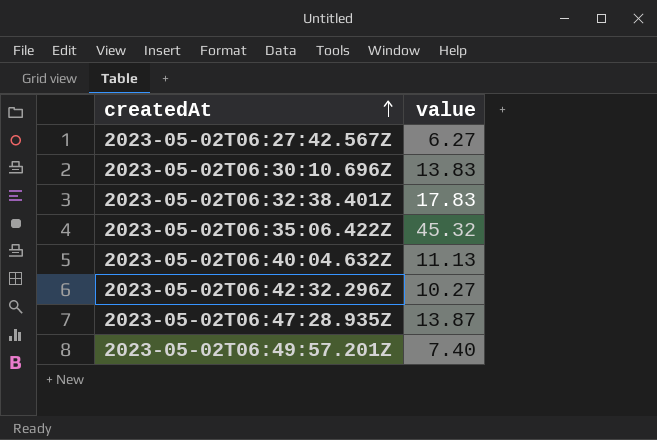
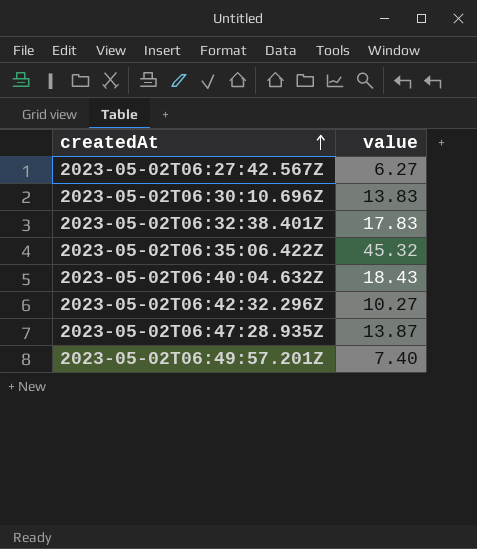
2023-05-02T06:40:04.632Z | value: 11.13 -> 18.43

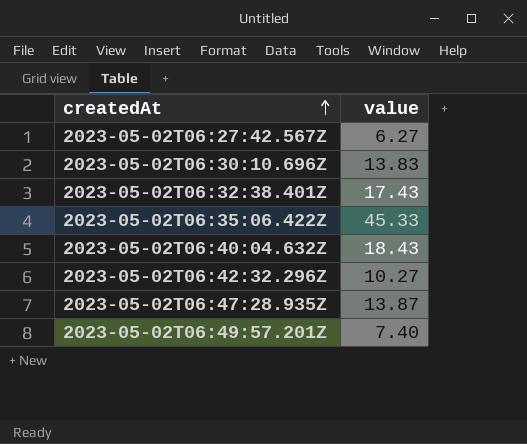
2023-05-02T06:32:38.401Z | value: 17.83 -> 17.43
2023-05-02T06:35:06.422Z | value: 45.32 -> 45.33

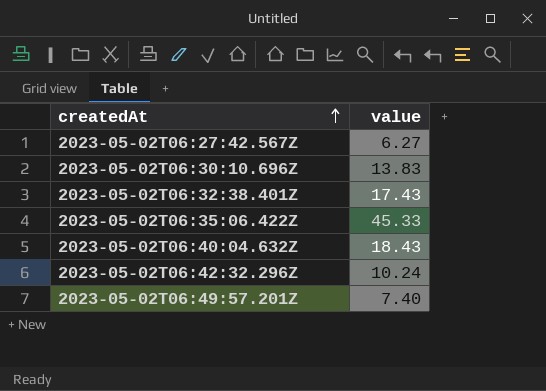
row 2023-05-02T06:47:28.935Z: 13.87 -> none
2023-05-02T06:42:32.296Z | value: 10.27 -> 10.24

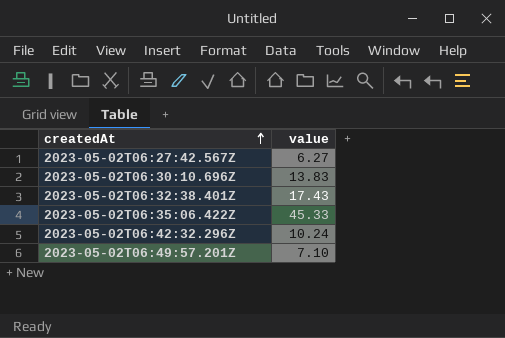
row 2023-05-02T06:40:04.632Z: 18.43 -> none
2023-05-02T06:49:57.201Z | value: 7.40 -> 7.10

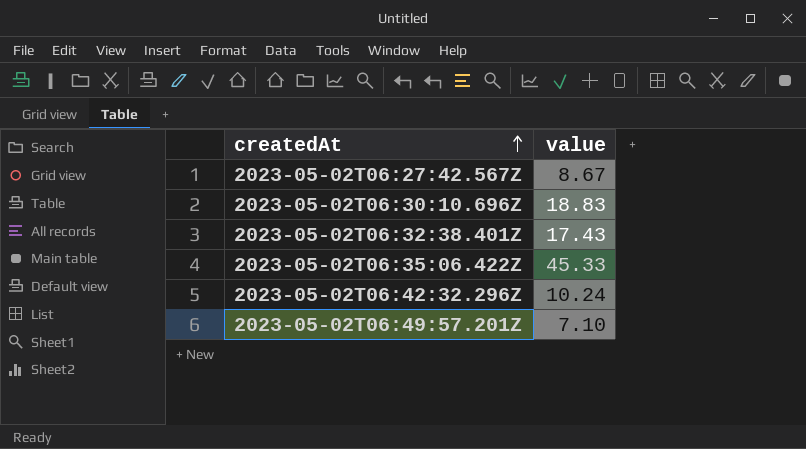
2023-05-02T06:27:42.567Z | value: 6.27 -> 8.67
2023-05-02T06:30:10.696Z | value: 13.83 -> 18.83

